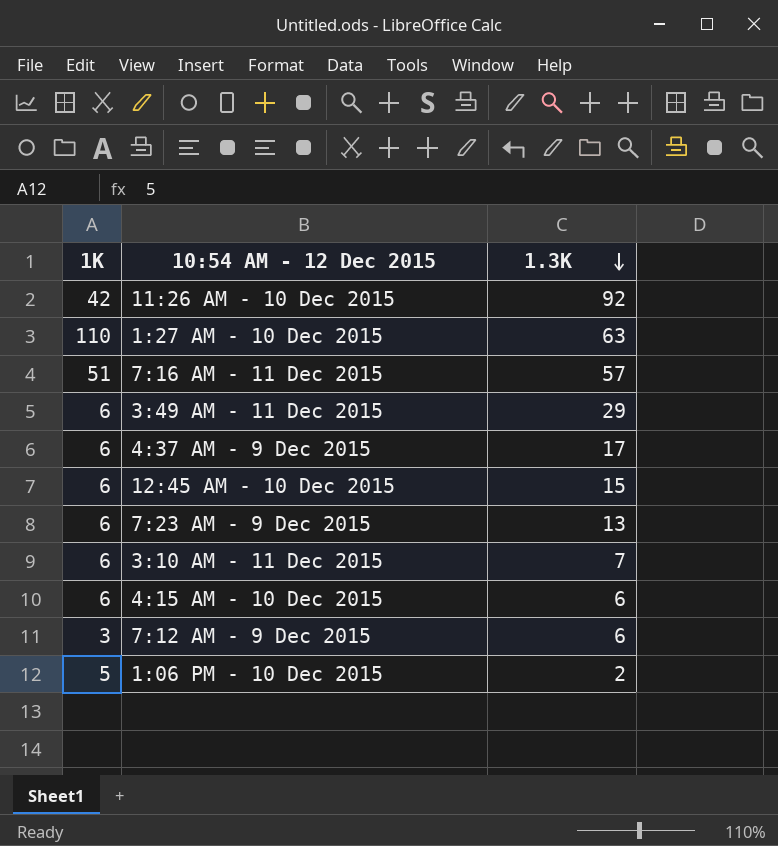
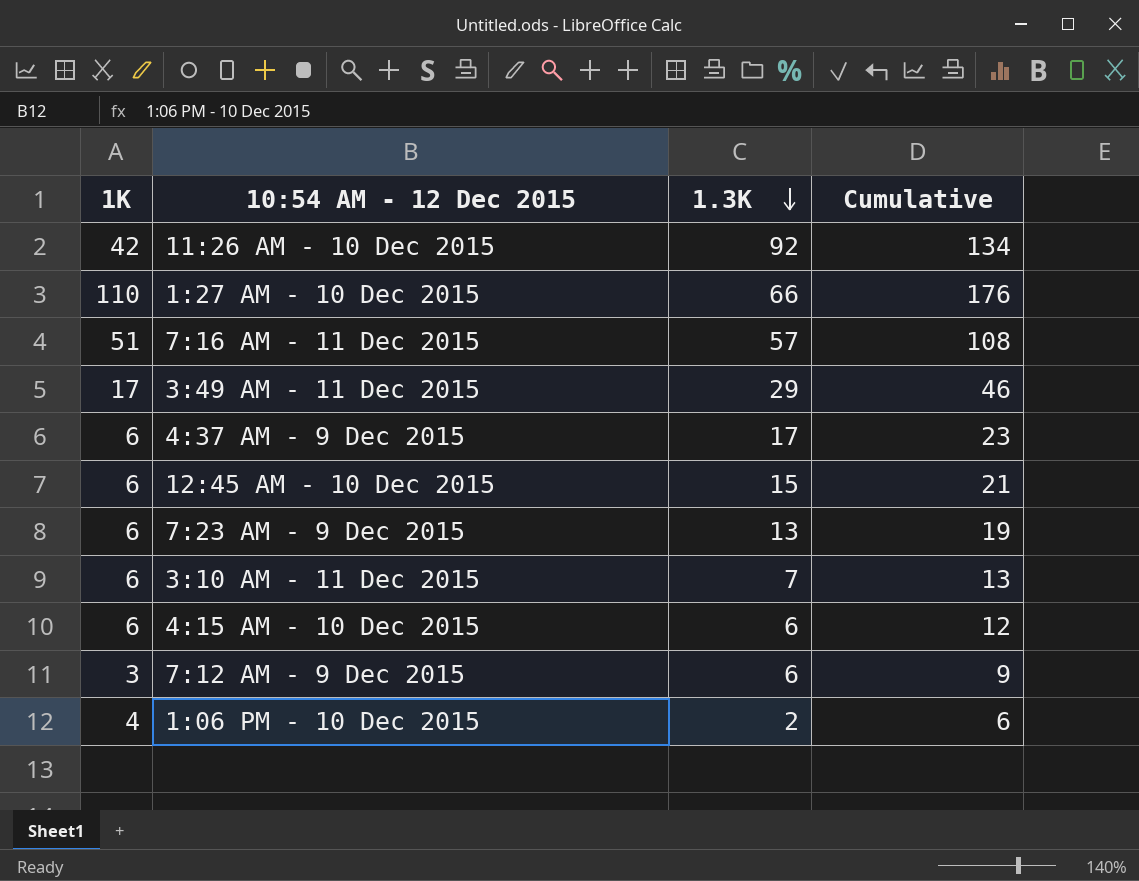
column Cumulative | formula: none -> [1K] + [1.3K]
1:27 AM - 10 Dec 2015 | 1.3K: 63 -> 66
3:49 AM - 11 Dec 2015 | 1K: 6 -> 17
1:06 PM - 10 Dec 2015 | 1K: 5 -> 4

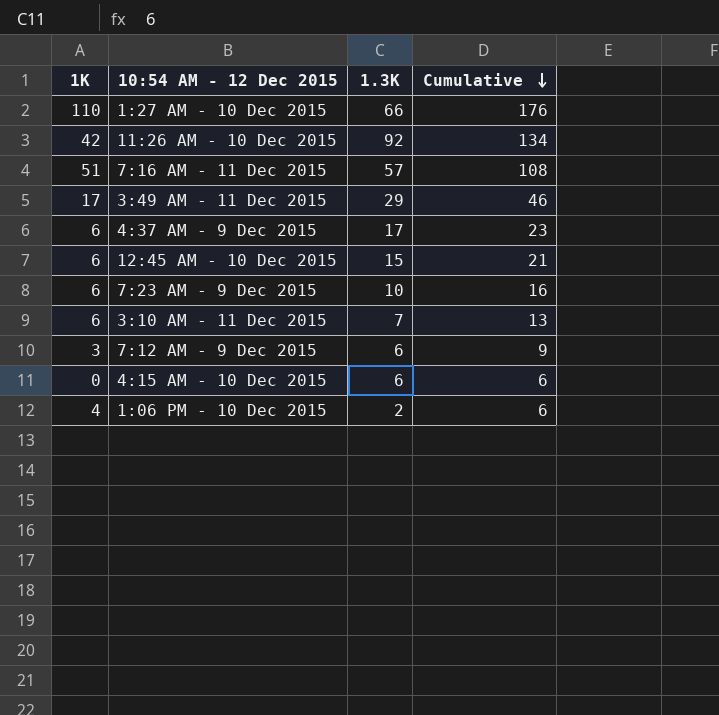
row order: 1.3K descending -> Cumulative descending
7:23 AM - 9 Dec 2015 | 1.3K: 13 -> 10
7:23 AM - 9 Dec 2015 | Cumulative: 19 -> 16
4:15 AM - 10 Dec 2015 | 1K: 6 -> 0
4:15 AM - 10 Dec 2015 | Cumulative: 12 -> 6

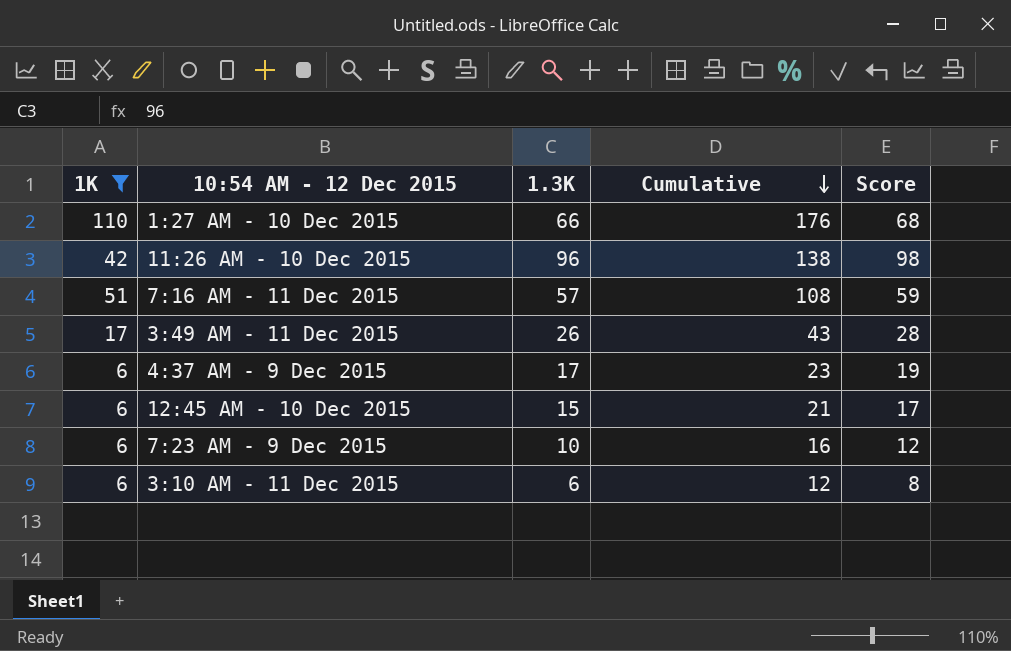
filter: none -> 1K >= 6
column Score | formula: none -> [1.3K] + 2
11:26 AM - 10 Dec 2015 | 1.3K: 92 -> 96
11:26 AM - 10 Dec 2015 | Cumulative: 134 -> 138
3:49 AM - 11 Dec 2015 | 1.3K: 29 -> 26
3:49 AM - 11 Dec 2015 | Cumulative: 46 -> 43
3:10 AM - 11 Dec 2015 | 1.3K: 7 -> 6
3:10 AM - 11 Dec 2015 | Cumulative: 13 -> 12

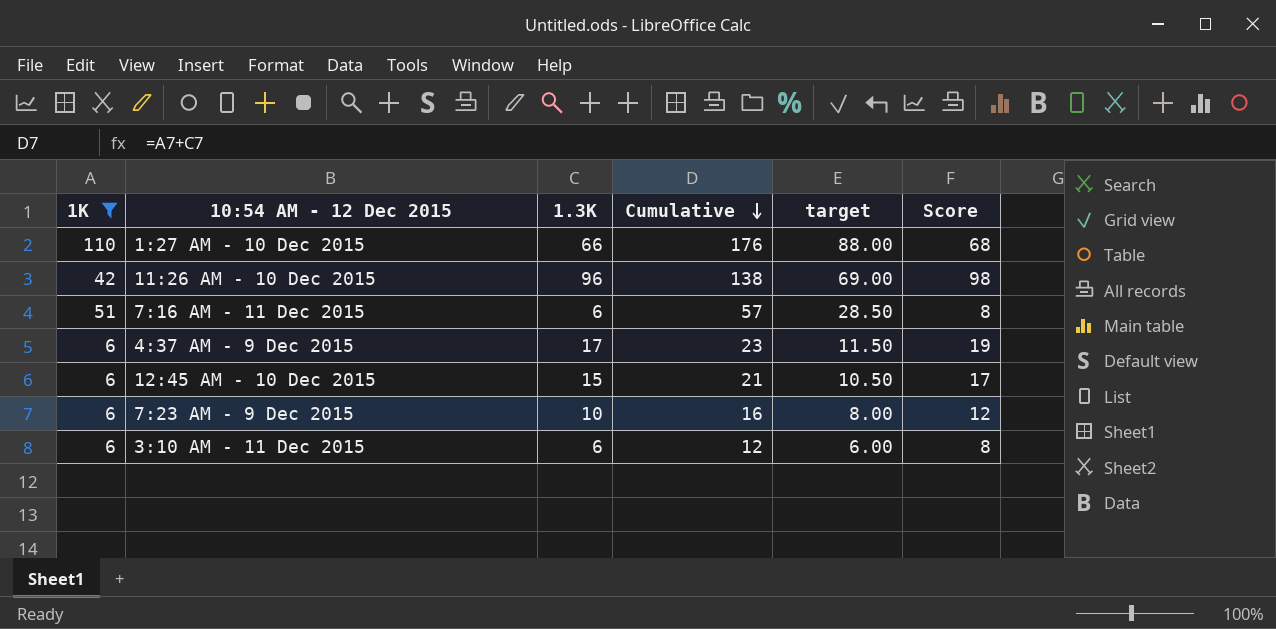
column target | formula: none -> [Cumulative] * 0.5
row 3:49 AM - 11 Dec 2015: 17 | 26 | 43 | 28 -> none
7:16 AM - 11 Dec 2015 | 1.3K: 57 -> 6
7:16 AM - 11 Dec 2015 | Cumulative: 108 -> 57
7:16 AM - 11 Dec 2015 | Score: 59 -> 8

